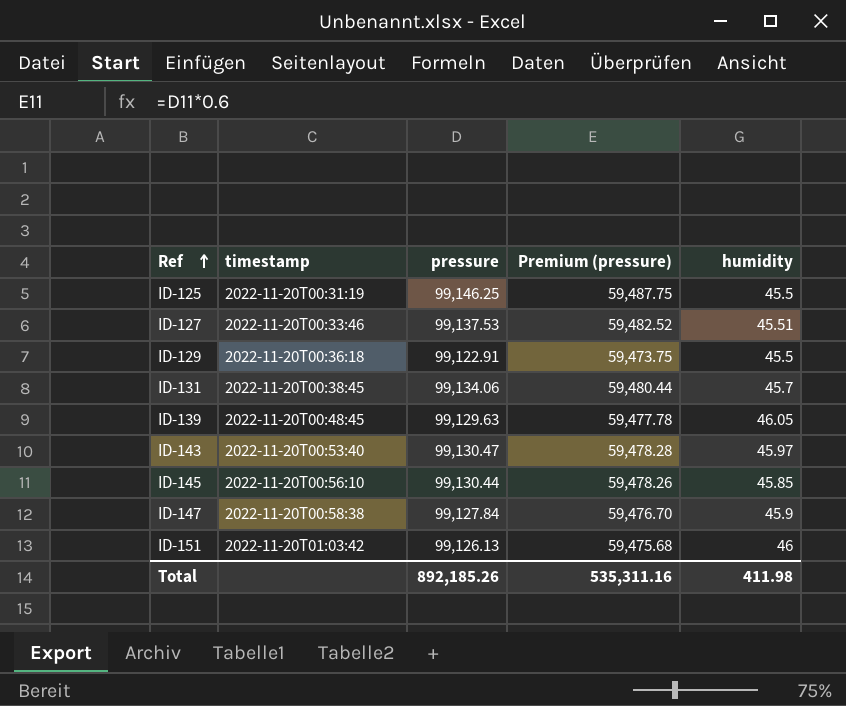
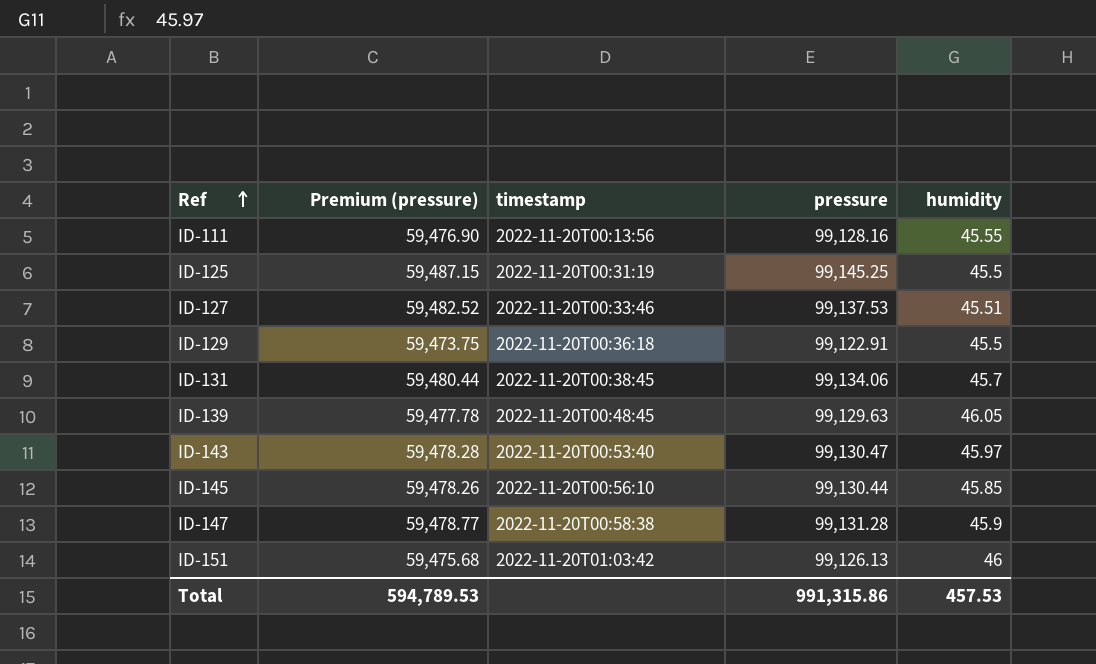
column Premium (pressure) | position: 4 -> 2
row ID-111: none -> 59,476.90 | 2022-11-20T00:13:56 | 99,128.16 | 45.55
ID-125 | Premium (pressure): 59,487.75 -> 59,487.15
ID-125 | pressure: 99,146.25 -> 99,145.25
ID-147 | Premium (pressure): 59,476.70 -> 59,478.77
ID-147 | pressure: 99,127.84 -> 99,131.28
Total | Premium (pressure): 535,311.16 -> 594,789.53
Total | pressure: 892,185.26 -> 991,315.86
Total | humidity: 411.98 -> 457.53

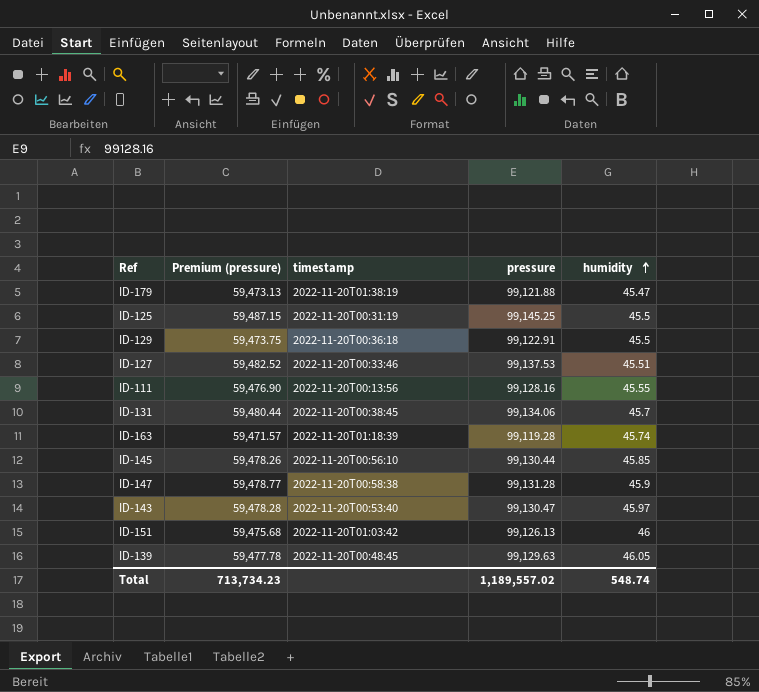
row order: Ref ascending -> humidity ascending
row ID-179: none -> 59,473.13 | 2022-11-20T01:38:19 | 99,121.88 | 45.47
row ID-163: none -> 59,471.57 | 2022-11-20T01:18:39 | 99,119.28 | 45.74
Total | Premium (pressure): 594,789.53 -> 713,734.23
Total | pressure: 991,315.86 -> 1,189,557.02
Total | humidity: 457.53 -> 548.74

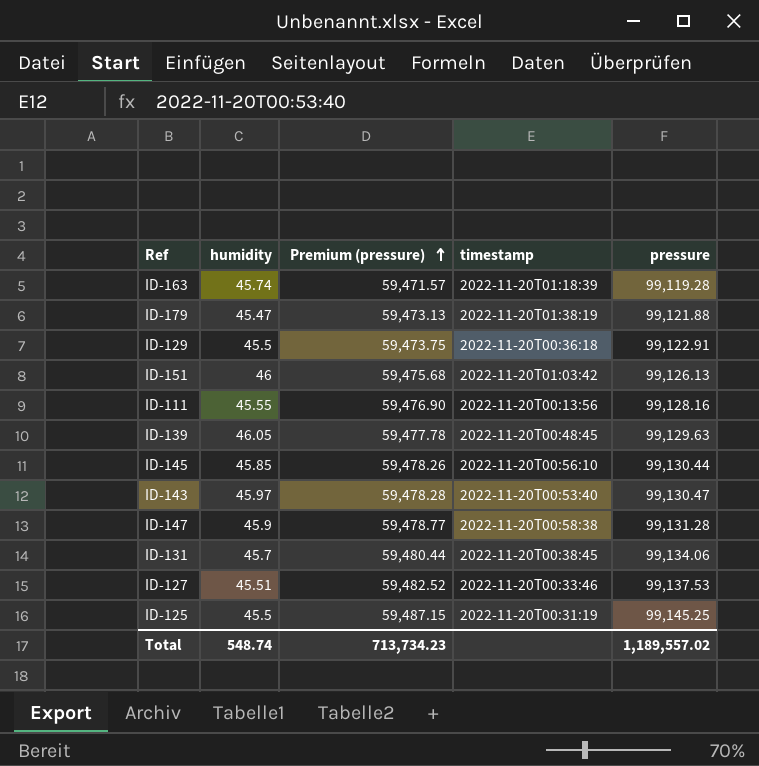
row order: humidity ascending -> Premium (pressure) ascending
column humidity | position: 5 -> 2

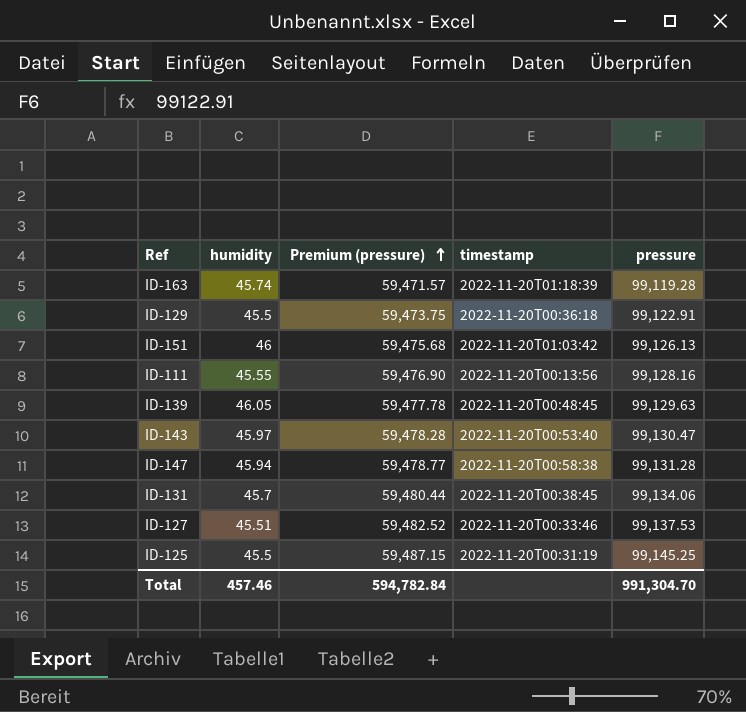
row ID-179: 45.47 | 59,473.13 | 2022-11-20T01:38:19 | 99,121.88 -> none
row ID-145: 45.85 | 59,478.26 | 2022-11-20T00:56:10 | 99,130.44 -> none
ID-147 | humidity: 45.9 -> 45.94
Total | humidity: 548.74 -> 457.46
Total | Premium (pressure): 713,734.23 -> 594,782.84
Total | pressure: 1,189,557.02 -> 991,304.70

